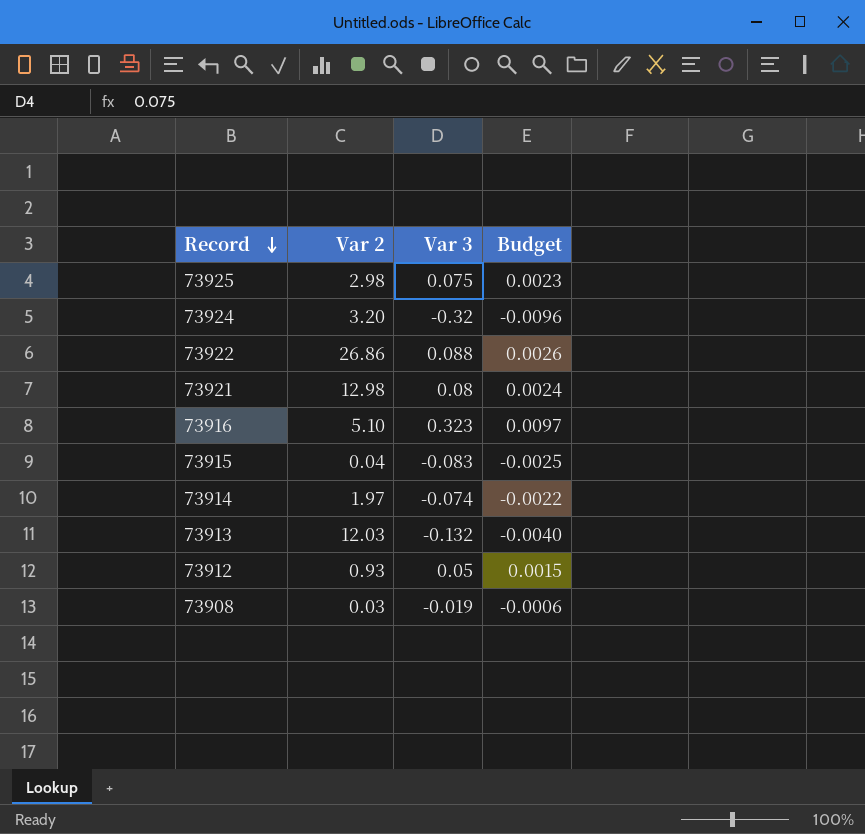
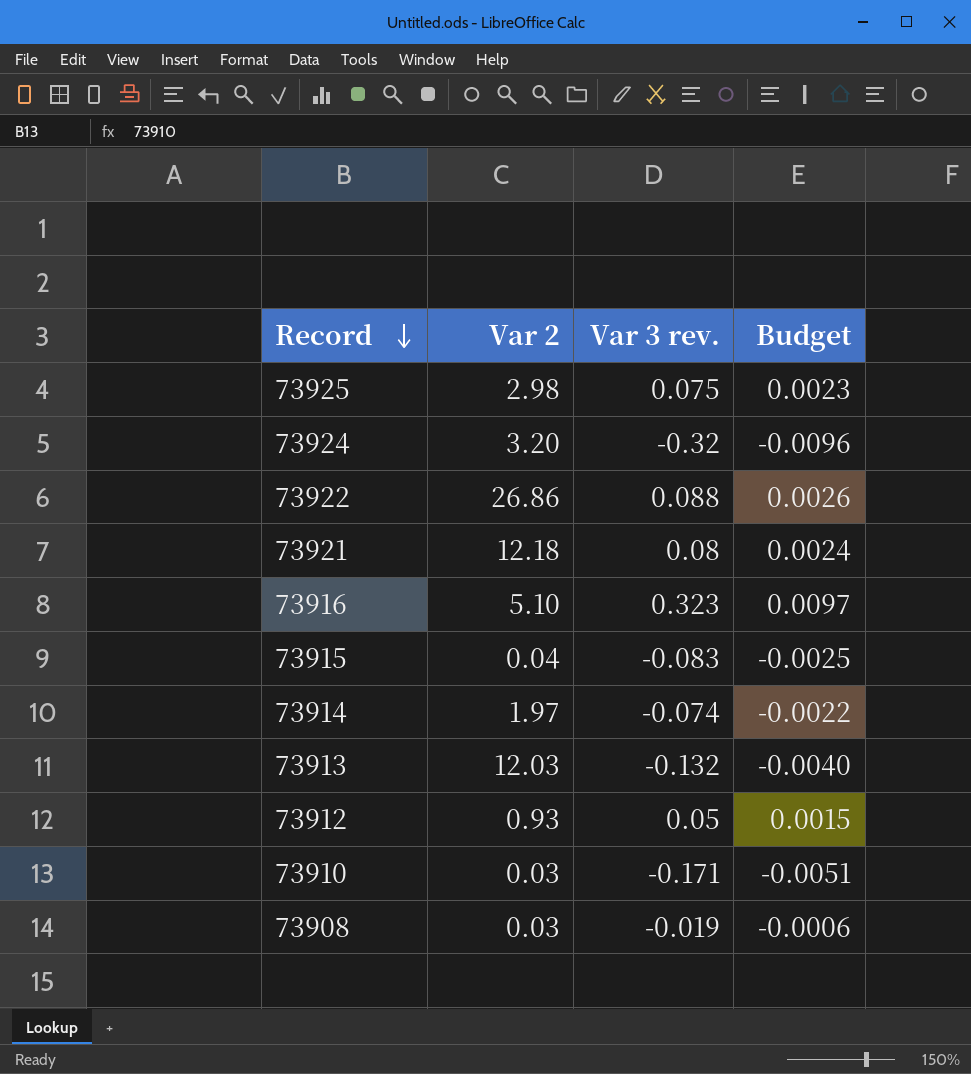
column name: Var 3 -> Var 3 rev.
73921 | Var 2: 12.98 -> 12.18
row 73910: none -> 0.03 | -0.171 | -0.0051

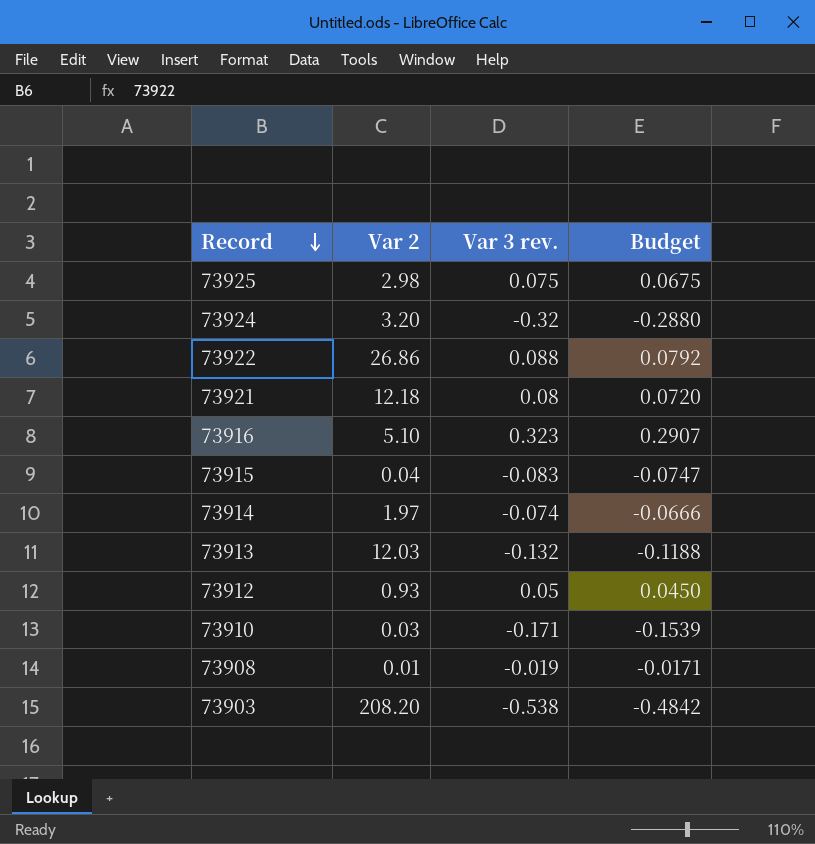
column Budget | formula: [Var 3 rev.] * 0.03 -> [Var 3 rev.] * 0.9
73908 | Var 2: 0.03 -> 0.01
row 73903: none -> 208.20 | -0.538 | -0.4842

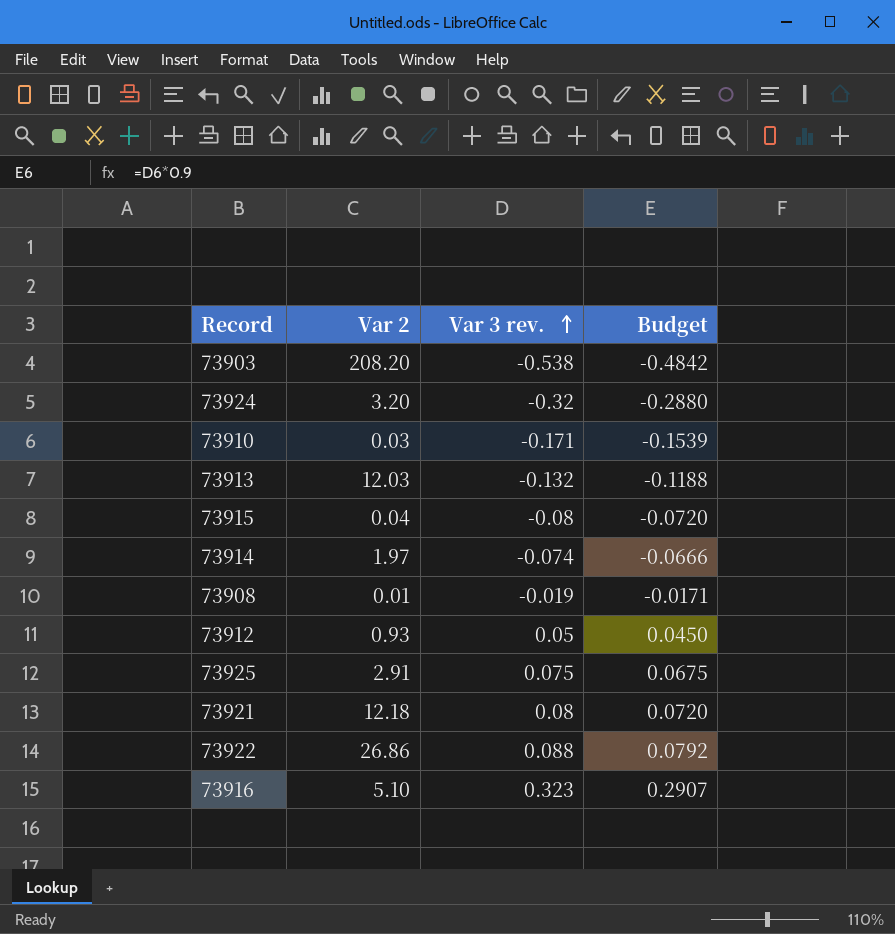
row order: Record descending -> Var 3 rev. ascending
73915 | Var 3 rev.: -0.083 -> -0.08
73915 | Budget: -0.0747 -> -0.0720
73925 | Var 2: 2.98 -> 2.91

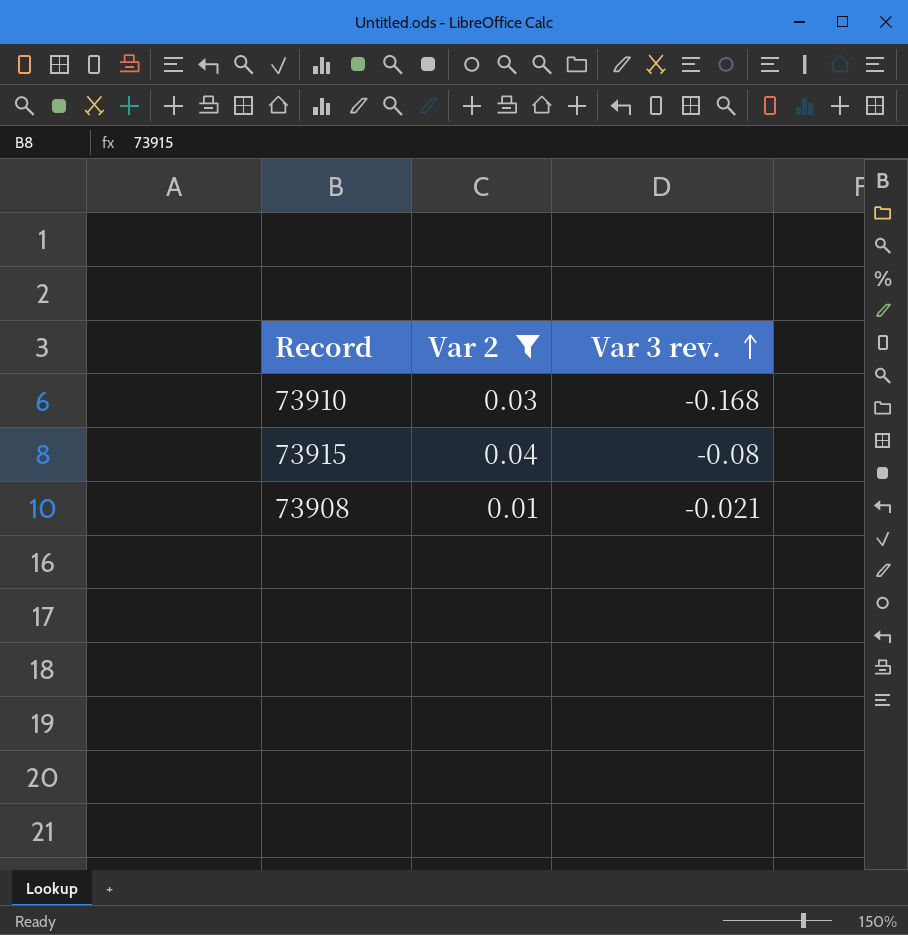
filter: none -> Var 2 <= 0.04
column Budget | formula: [Var 3 rev.] * 0.9 -> none
73910 | Var 3 rev.: -0.171 -> -0.168
73908 | Var 3 rev.: -0.019 -> -0.021

